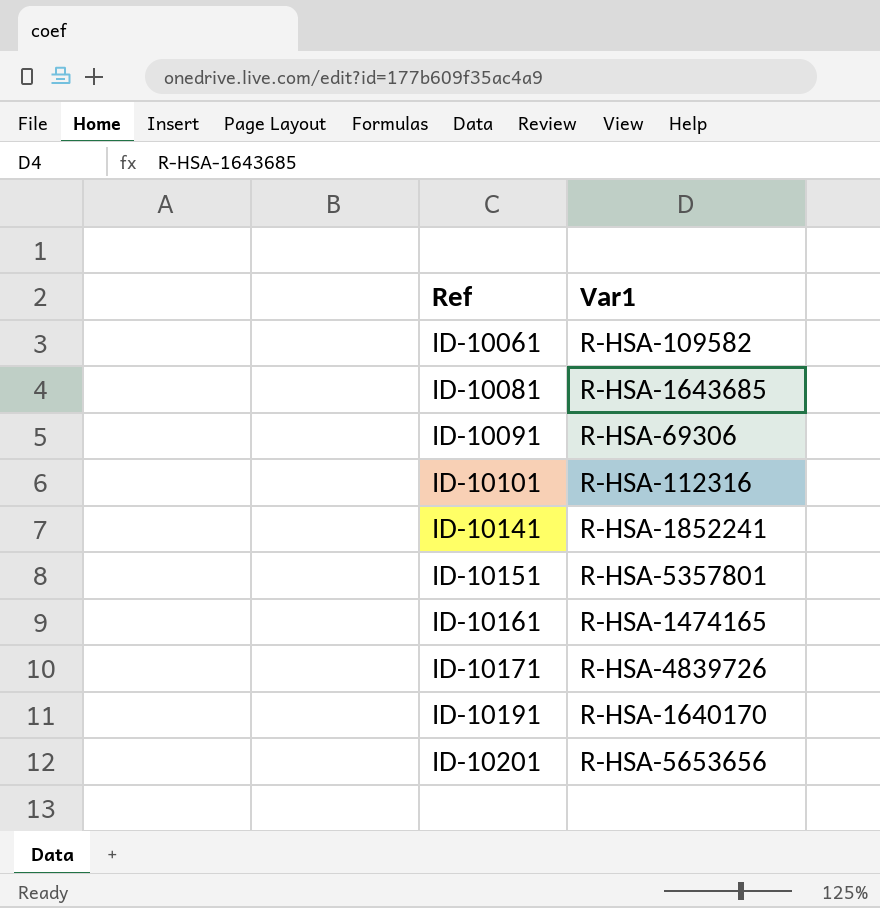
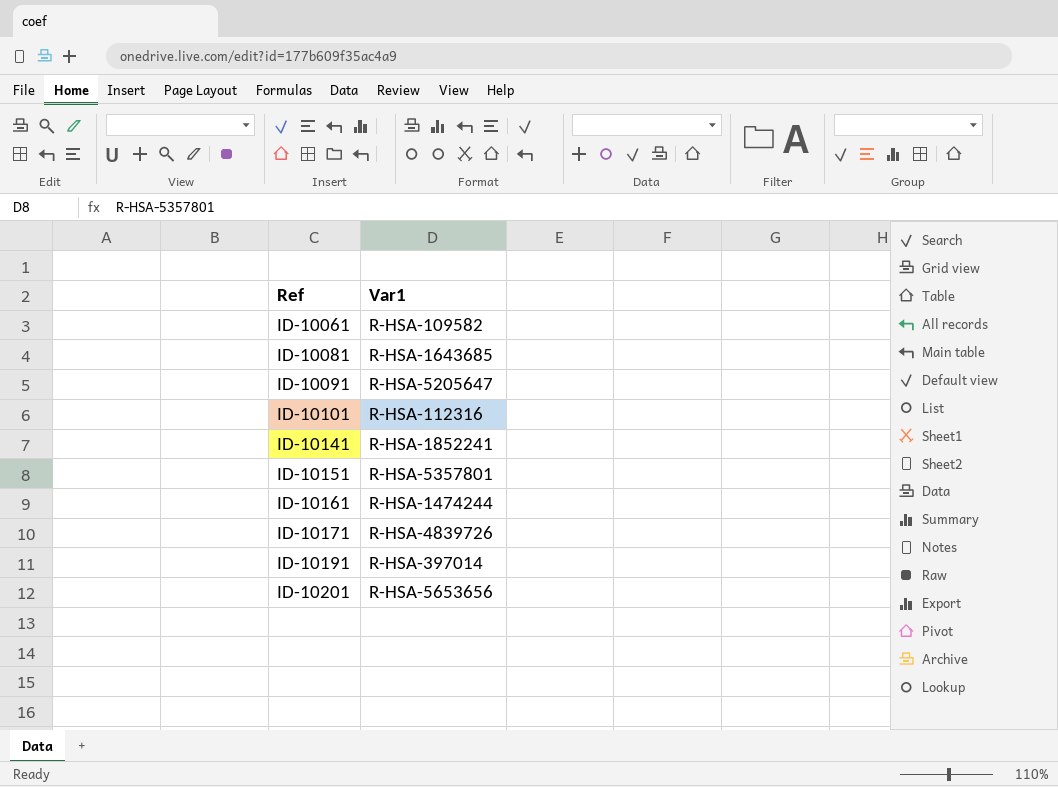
ID-10091 | Var1: R-HSA-69306 -> R-HSA-5205647
ID-10161 | Var1: R-HSA-1474165 -> R-HSA-1474244
ID-10191 | Var1: R-HSA-1640170 -> R-HSA-397014

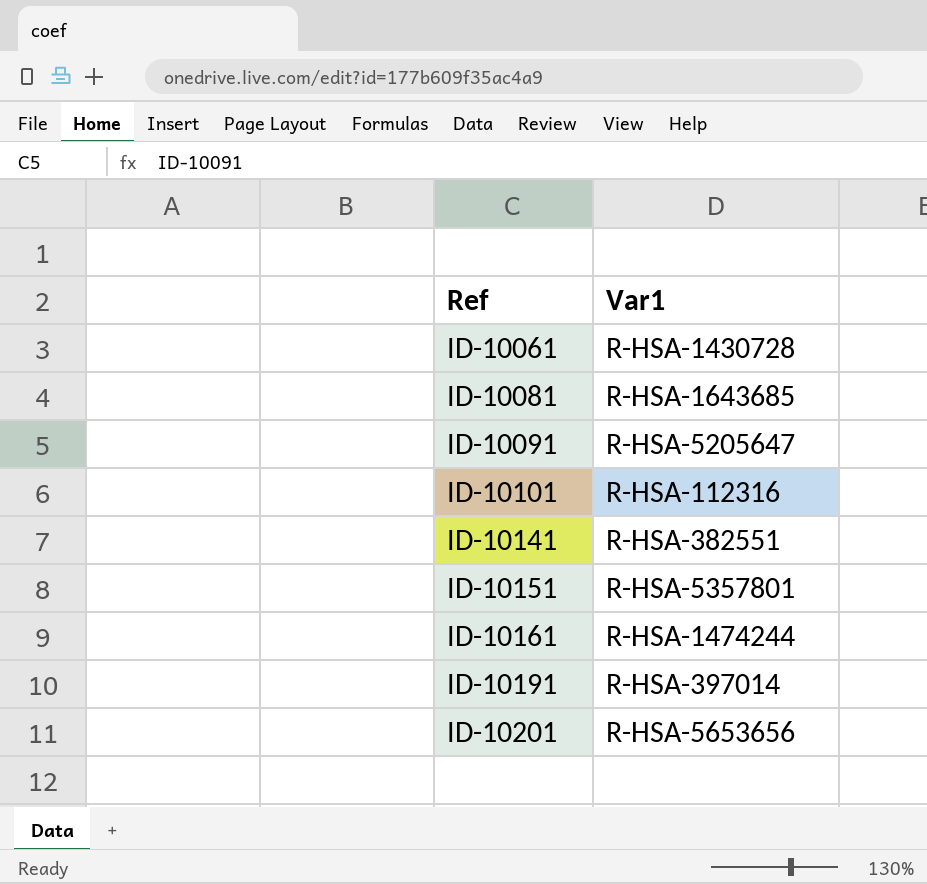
row ID-10171: R-HSA-4839726 -> none
ID-10061 | Var1: R-HSA-109582 -> R-HSA-1430728
ID-10141 | Var1: R-HSA-1852241 -> R-HSA-382551

